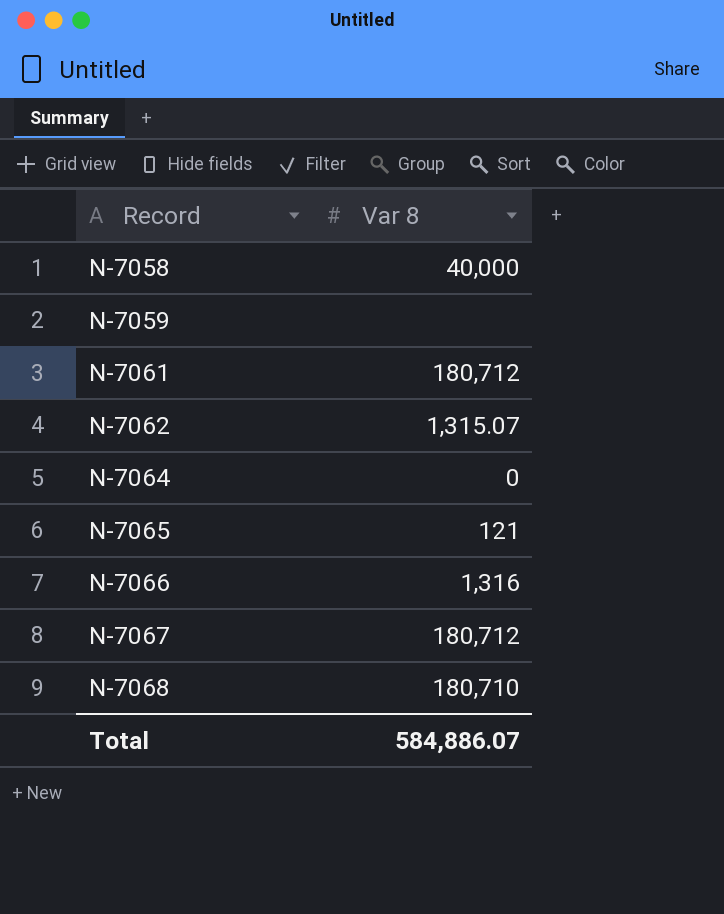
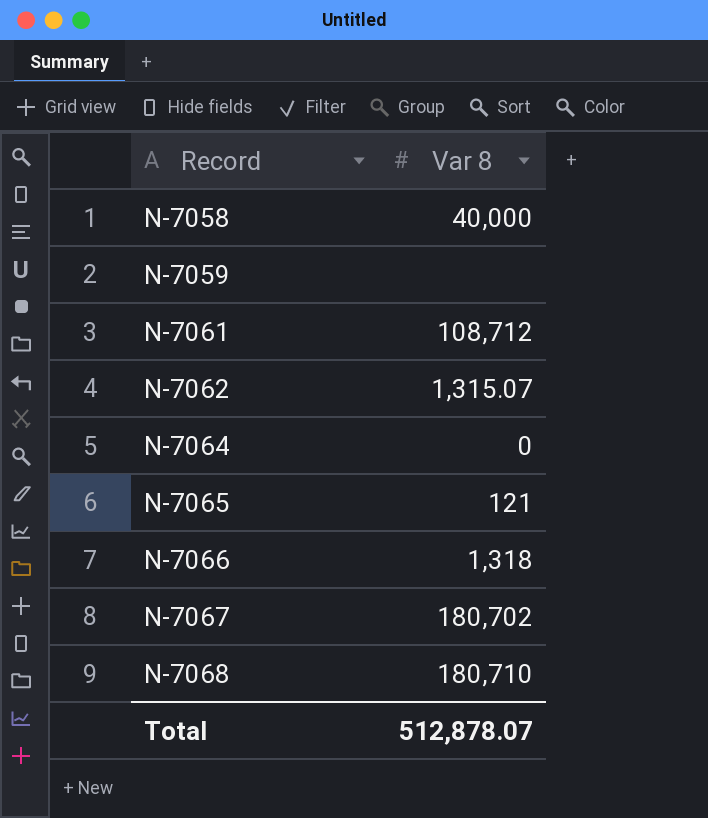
N-7061 | Var 8: 180,712 -> 108,712
N-7066 | Var 8: 1,316 -> 1,318
N-7067 | Var 8: 180,712 -> 180,702
Total | Var 8: 584,886.07 -> 512,878.07

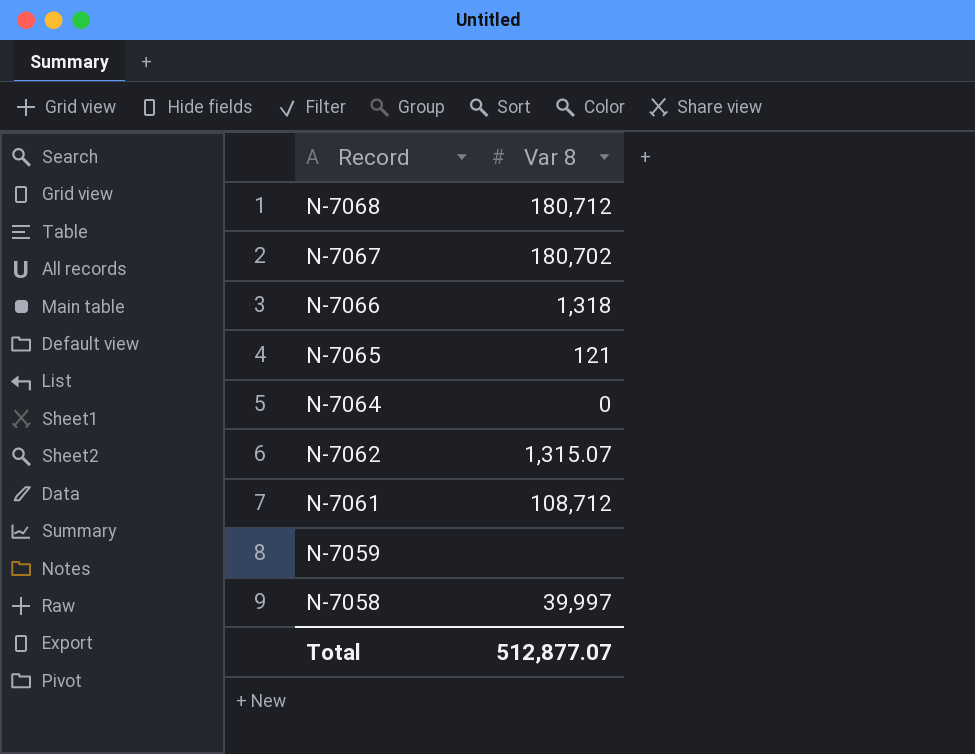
row order: Record ascending -> Record descending
N-7068 | Var 8: 180,710 -> 180,712
N-7058 | Var 8: 40,000 -> 39,997
Total | Var 8: 512,878.07 -> 512,877.07

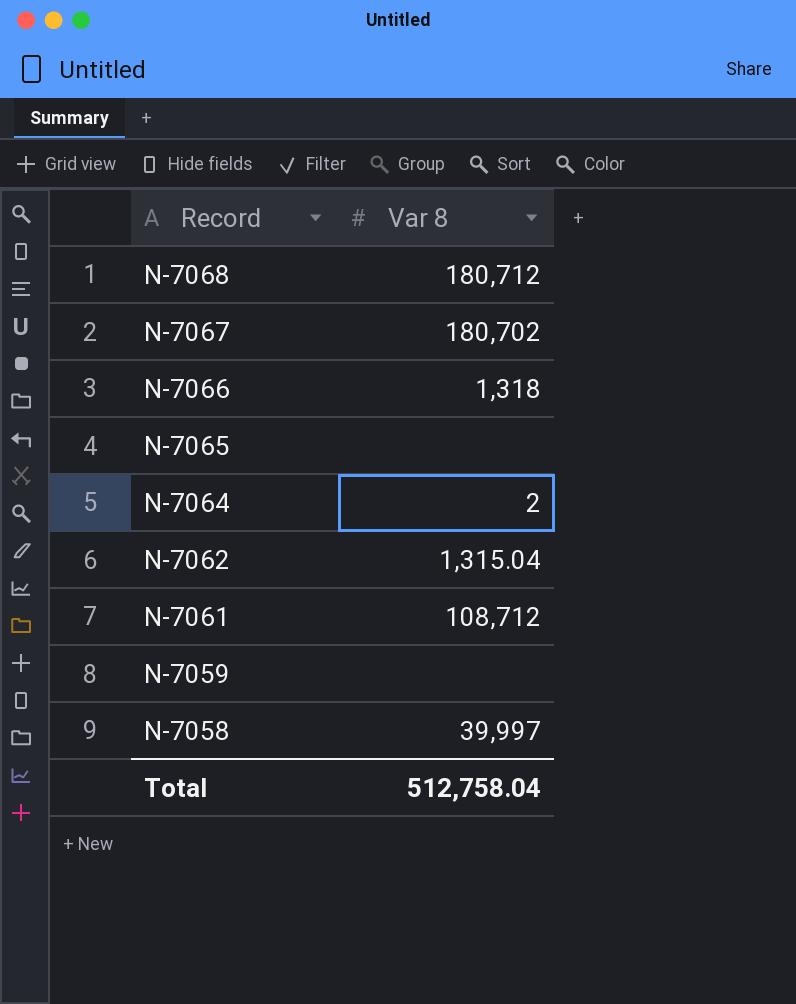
N-7065 | Var 8: 121 -> none
N-7064 | Var 8: 0 -> 2
N-7062 | Var 8: 1,315.07 -> 1,315.04
Total | Var 8: 512,877.07 -> 512,758.04

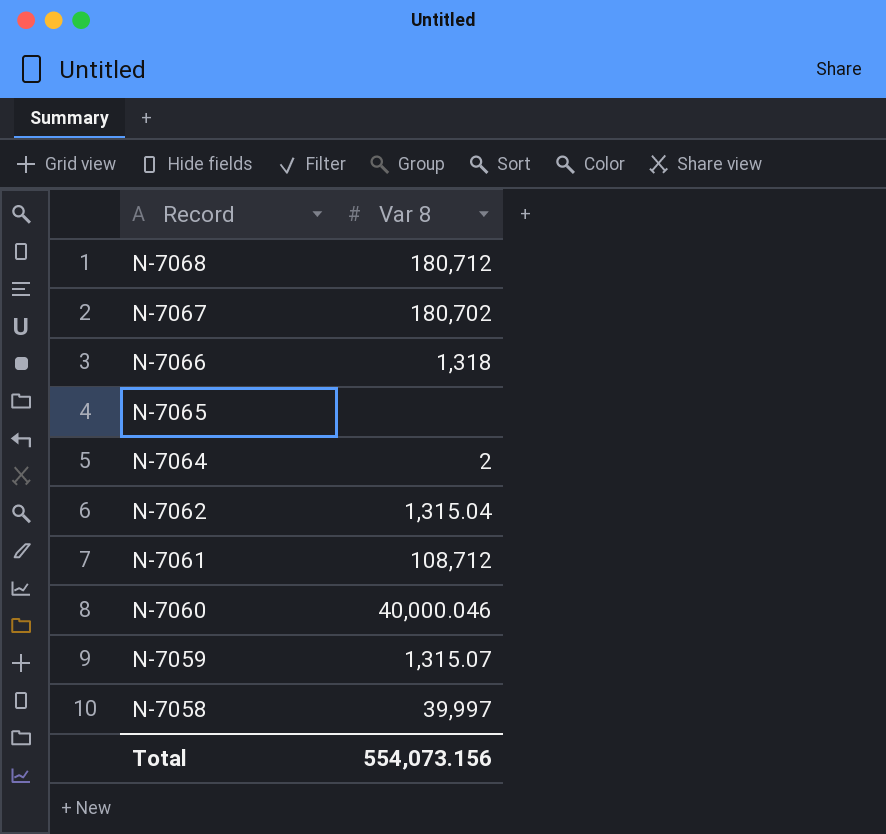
row N-7060: none -> 40,000.046
N-7059 | Var 8: none -> 1,315.07
Total | Var 8: 512,758.04 -> 554,073.156

